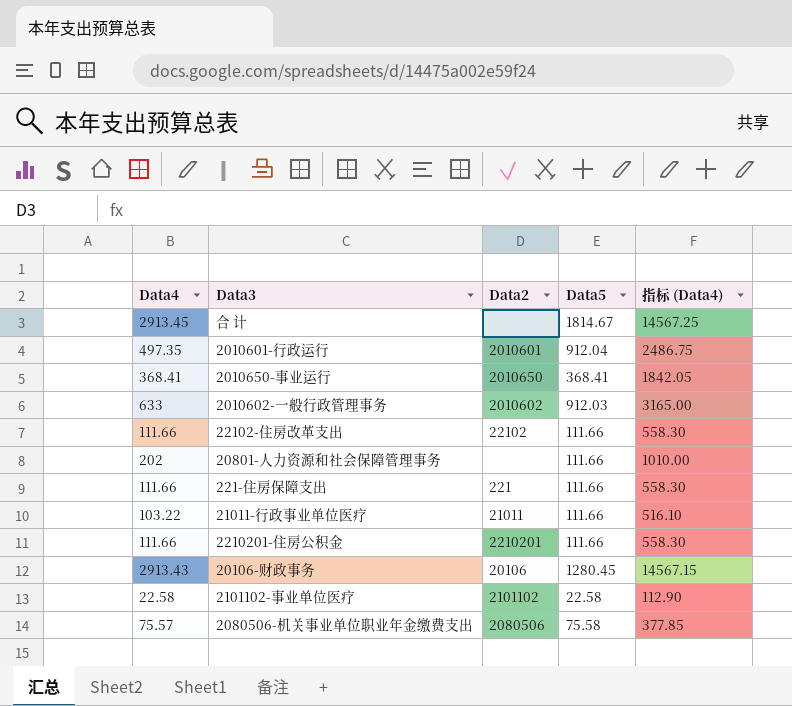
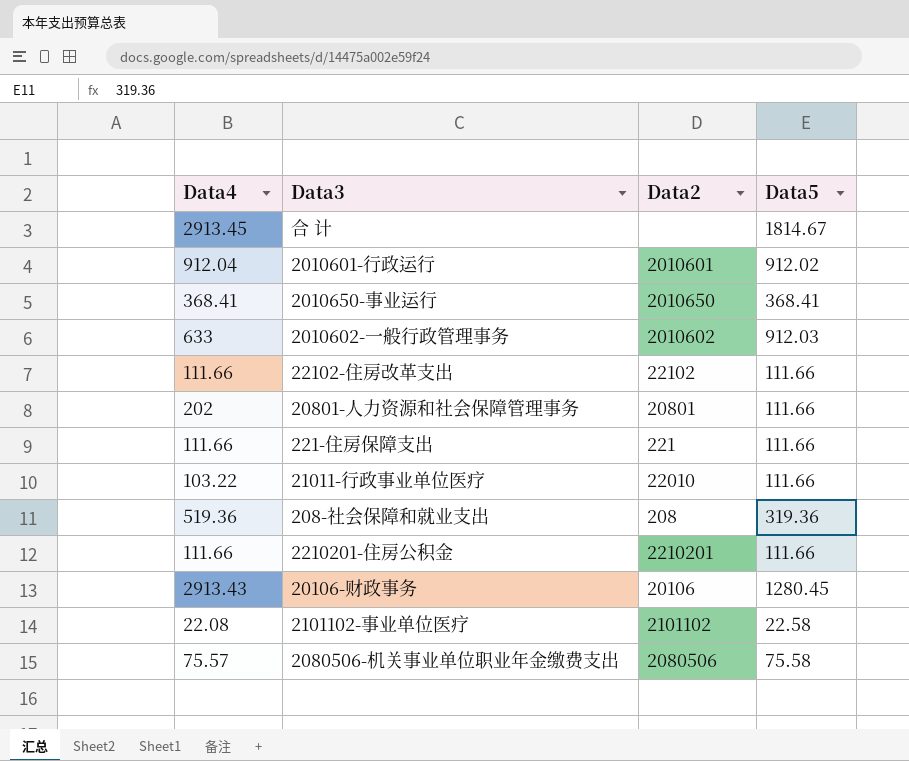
column 指标 (Data4) | formula: [Data4] * 5 -> none
2010601-行政运行 | Data4: 497.35 -> 912.04
2010601-行政运行 | Data5: 912.04 -> 912.02
20801-人力资源和社会保障管理事务 | Data2: none -> 20801
21011-行政事业单位医疗 | Data2: 21011 -> 22010
row 208-社会保障和就业支出: none -> 519.36 | 208 | 319.36
2101102-事业单位医疗 | Data4: 22.58 -> 22.08

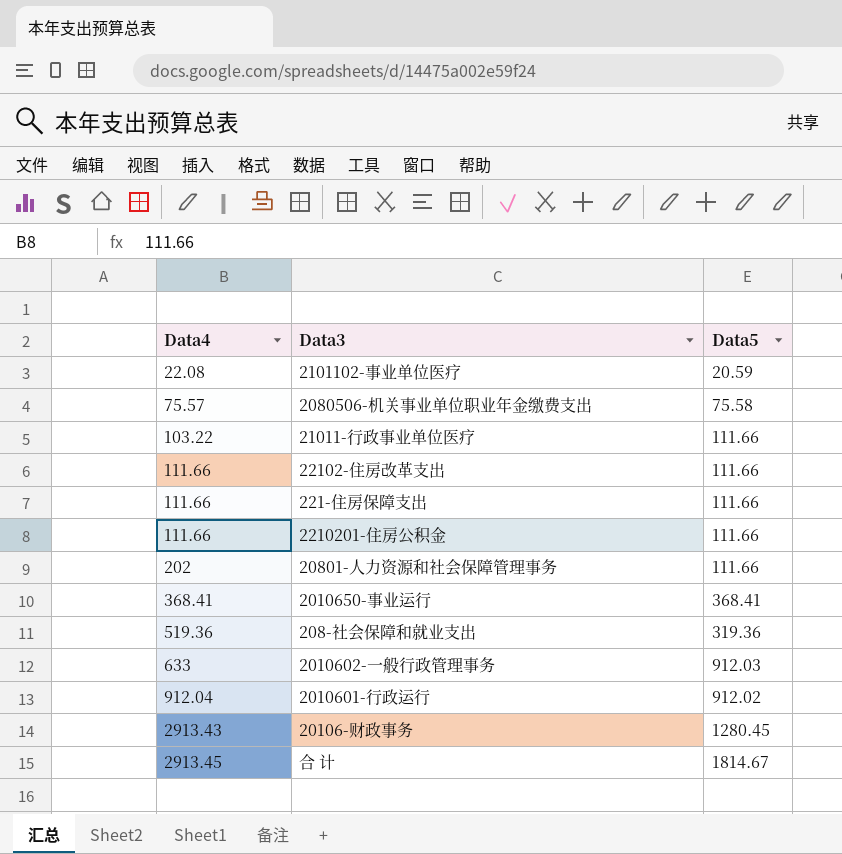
row order: none -> Data4 ascending
column Data2 | position: 3 -> none
2101102-事业单位医疗 | Data5: 22.58 -> 20.59

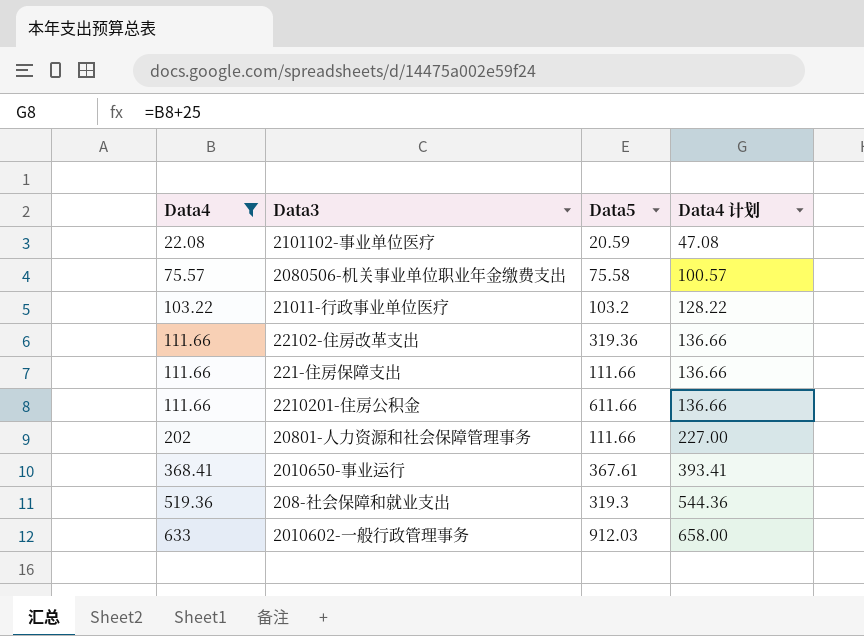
filter: none -> Data4 <= 633
column Data4 计划 | formula: none -> [Data4] + 25
21011-行政事业单位医疗 | Data5: 111.66 -> 103.2
22102-住房改革支出 | Data5: 111.66 -> 319.36
2210201-住房公积金 | Data5: 111.66 -> 611.66
2010650-事业运行 | Data5: 368.41 -> 367.61
208-社会保障和就业支出 | Data5: 319.36 -> 319.3

